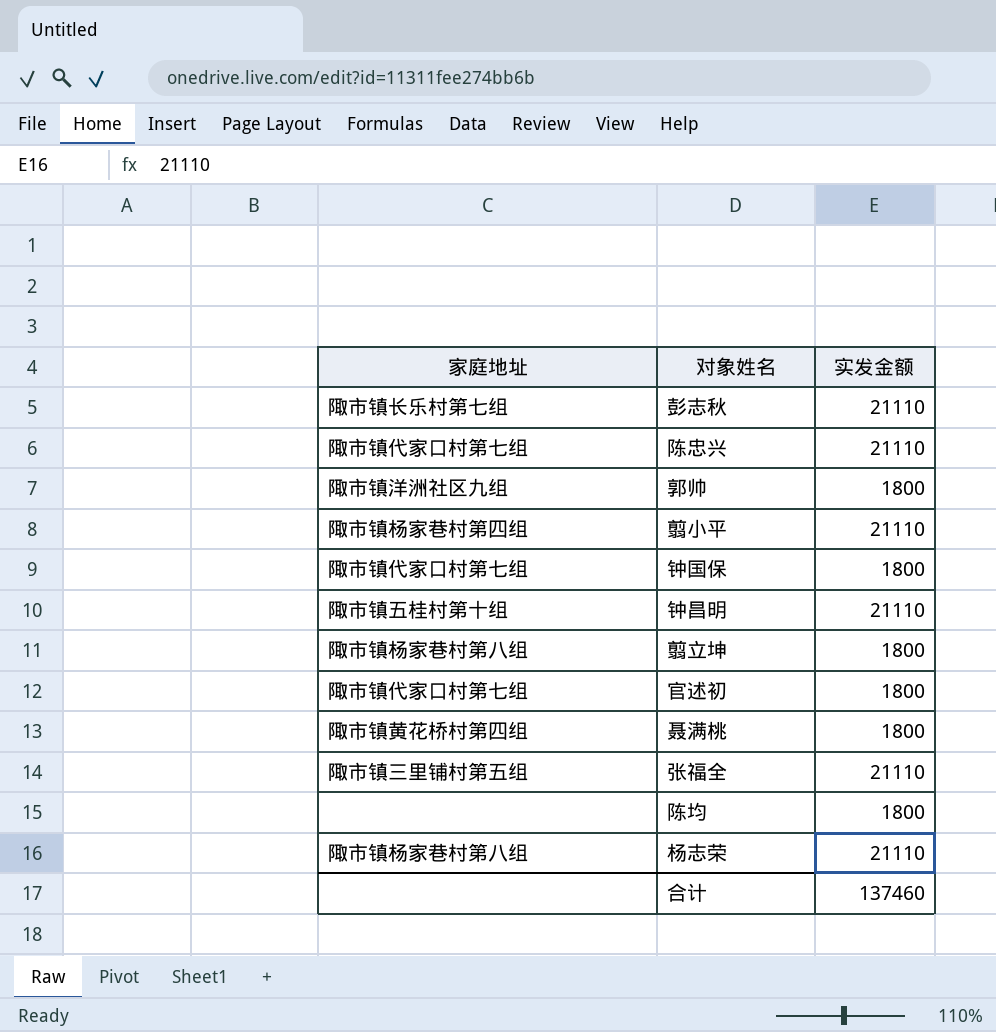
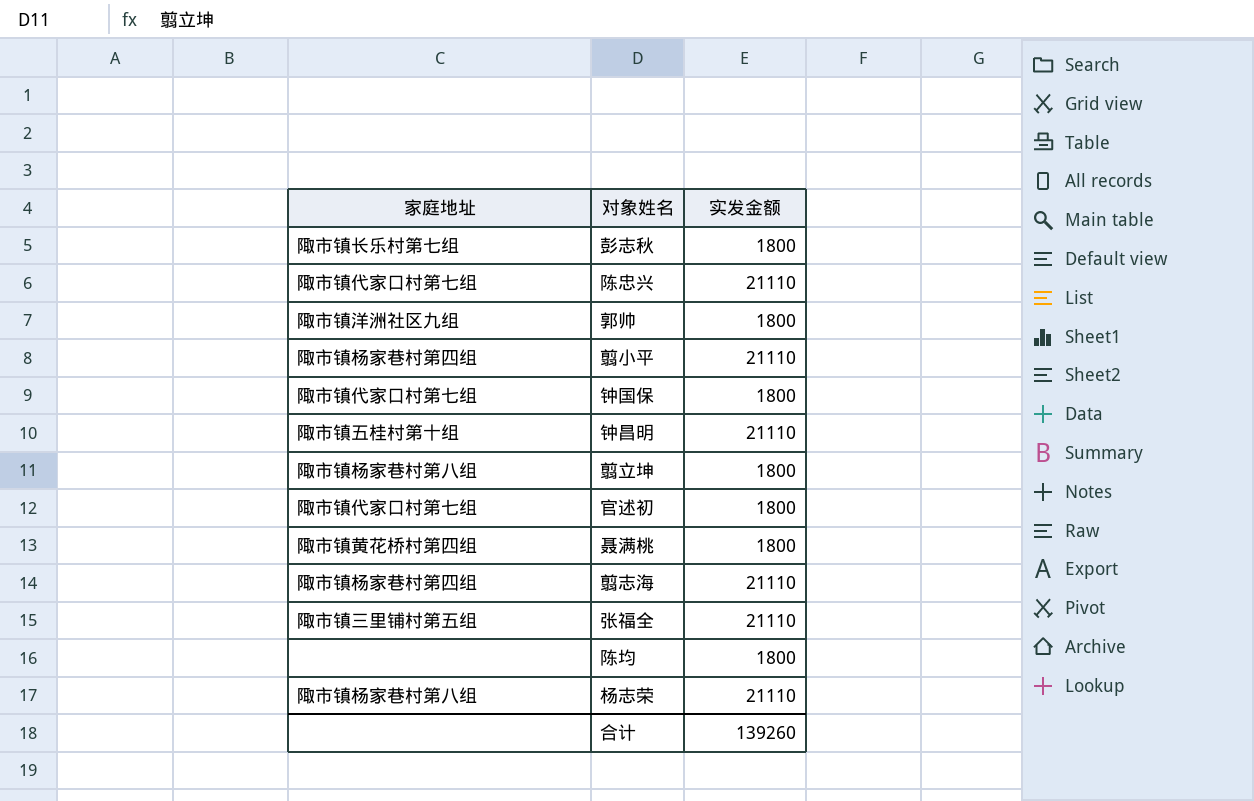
彭志秋 | 实发金额: 21110 -> 1800
row 翦志海: none -> 陬市镇杨家巷村第四组 | 21110
合计 | 实发金额: 137460 -> 139260

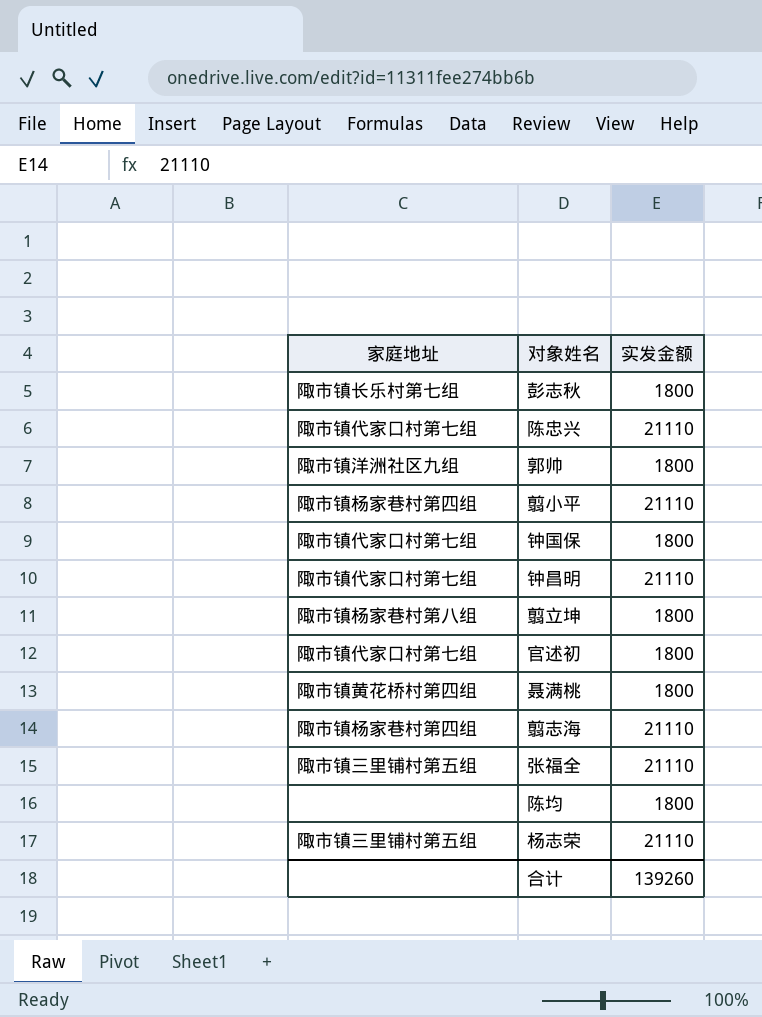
钟昌明 | 家庭地址: 陬市镇五桂村第十组 -> 陬市镇代家口村第七组
杨志荣 | 家庭地址: 陬市镇杨家巷村第八组 -> 陬市镇三里铺村第五组

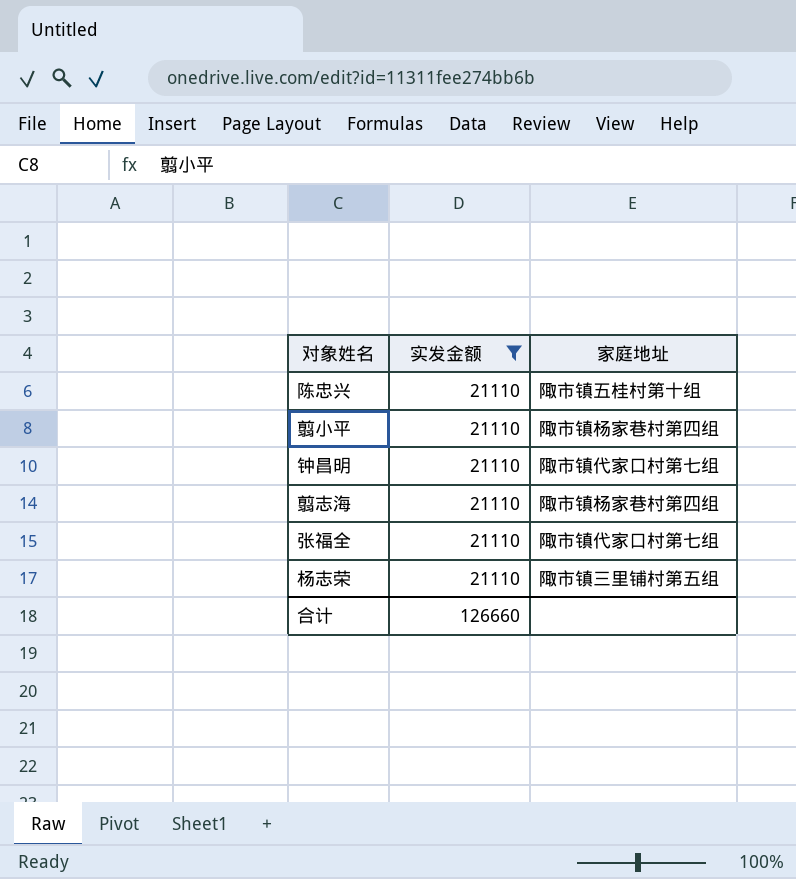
filter: none -> 实发金额 = 21110
column 家庭地址 | position: 1 -> 3
陈忠兴 | 家庭地址: 陬市镇代家口村第七组 -> 陬市镇五桂村第十组
张福全 | 家庭地址: 陬市镇三里铺村第五组 -> 陬市镇代家口村第七组
合计 | 实发金额: 139260 -> 126660

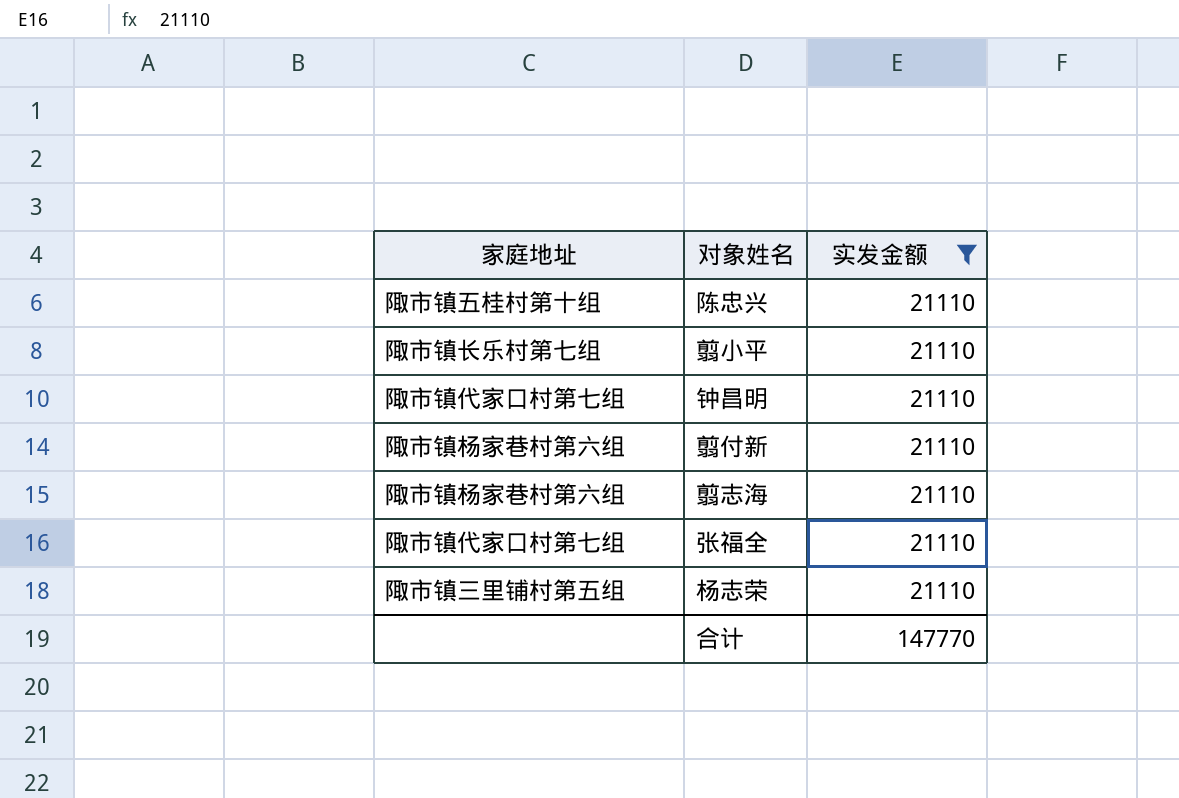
column 家庭地址 | position: 3 -> 1
翦小平 | 家庭地址: 陬市镇杨家巷村第四组 -> 陬市镇长乐村第七组
row 翦付新: none -> 陬市镇杨家巷村第六组 | 21110
翦志海 | 家庭地址: 陬市镇杨家巷村第四组 -> 陬市镇杨家巷村第六组
合计 | 实发金额: 126660 -> 147770

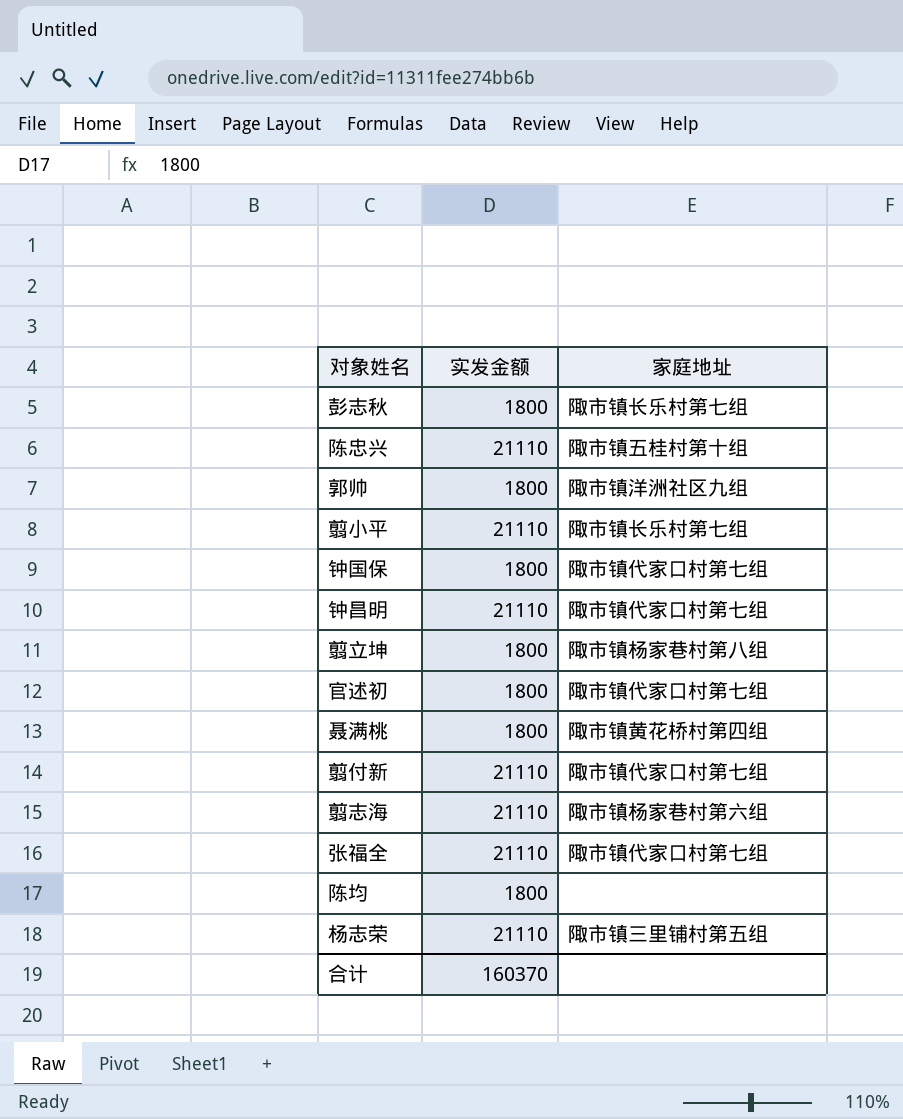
filter: 实发金额 = 21110 -> none
column 家庭地址 | position: 1 -> 3
翦付新 | 家庭地址: 陬市镇杨家巷村第六组 -> 陬市镇代家口村第七组
合计 | 实发金额: 147770 -> 160370

